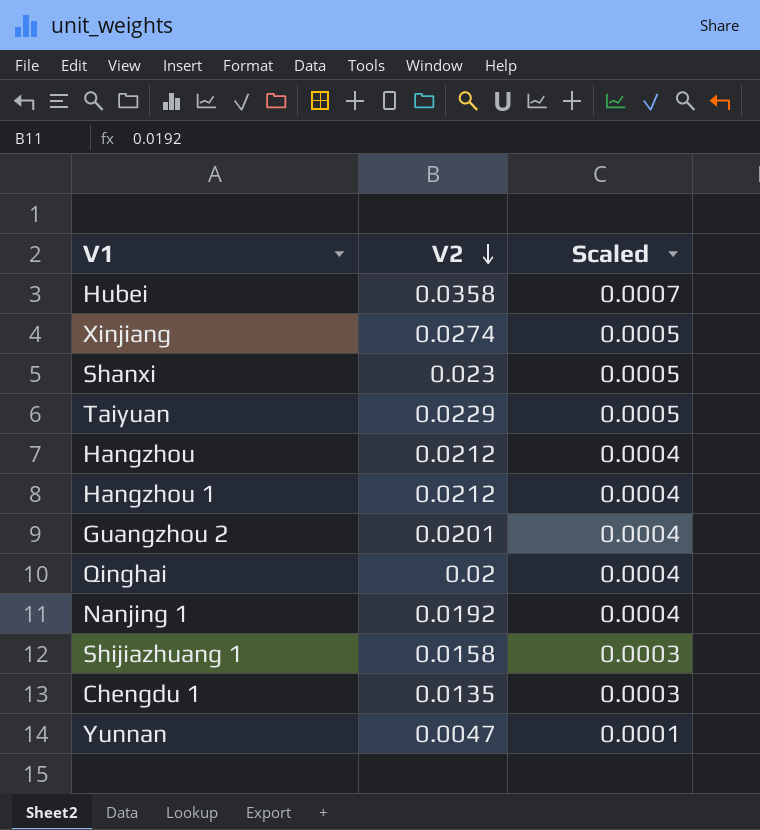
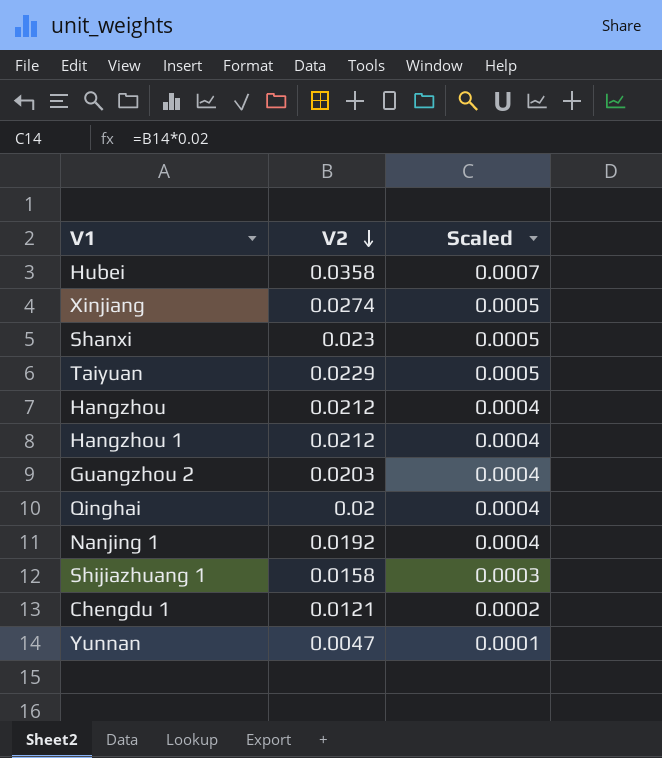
Guangzhou 2 | V2: 0.0201 -> 0.0203
Chengdu 1 | V2: 0.0135 -> 0.0121
Chengdu 1 | Scaled: 0.0003 -> 0.0002

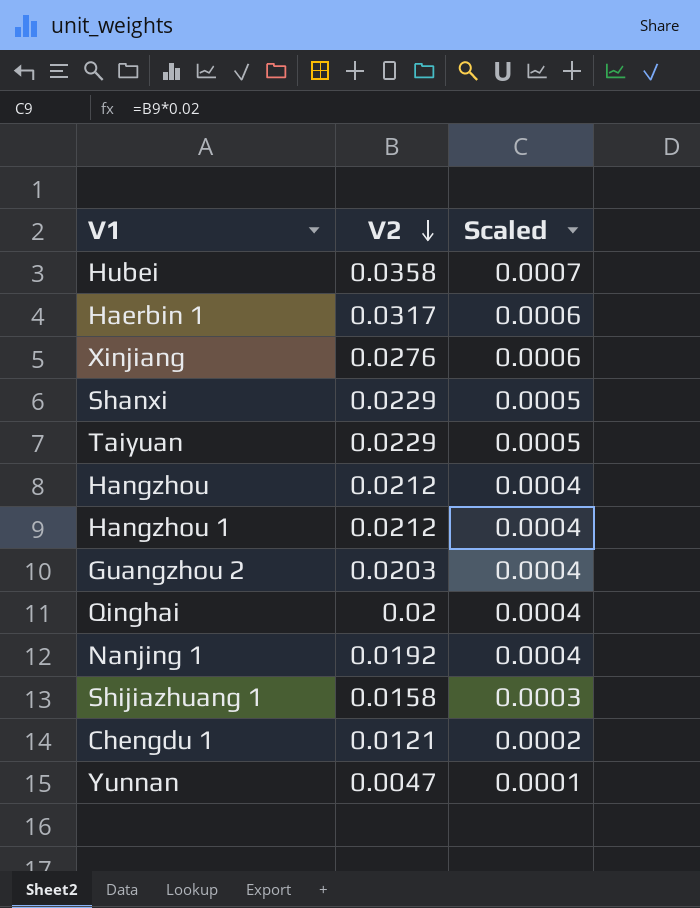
row Haerbin 1: none -> 0.0317 | 0.0006
Xinjiang | V2: 0.0274 -> 0.0276
Xinjiang | Scaled: 0.0005 -> 0.0006
Shanxi | V2: 0.023 -> 0.0229

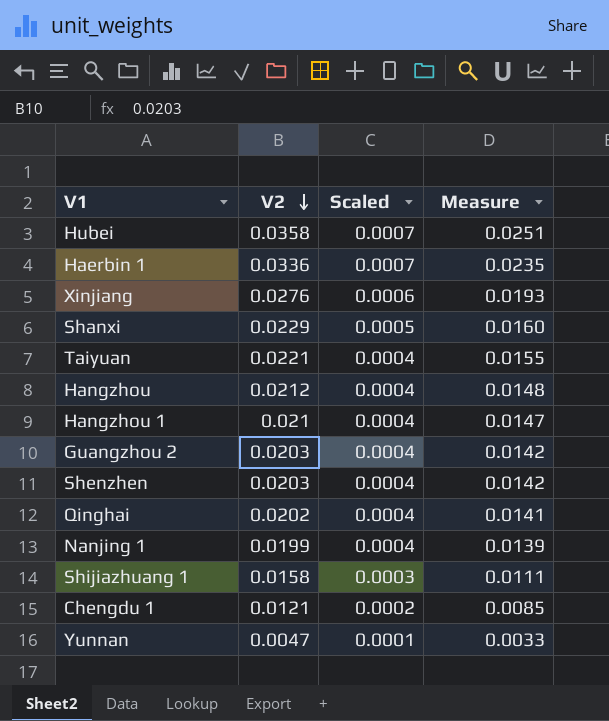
column Measure | formula: none -> [V2] * 0.7
Haerbin 1 | V2: 0.0317 -> 0.0336
Haerbin 1 | Scaled: 0.0006 -> 0.0007
Taiyuan | V2: 0.0229 -> 0.0221
Taiyuan | Scaled: 0.0005 -> 0.0004
Hangzhou 1 | V2: 0.0212 -> 0.021
row Shenzhen: none -> 0.0203 | 0.0004 | 0.0142
Qinghai | V2: 0.02 -> 0.0202
Nanjing 1 | V2: 0.0192 -> 0.0199

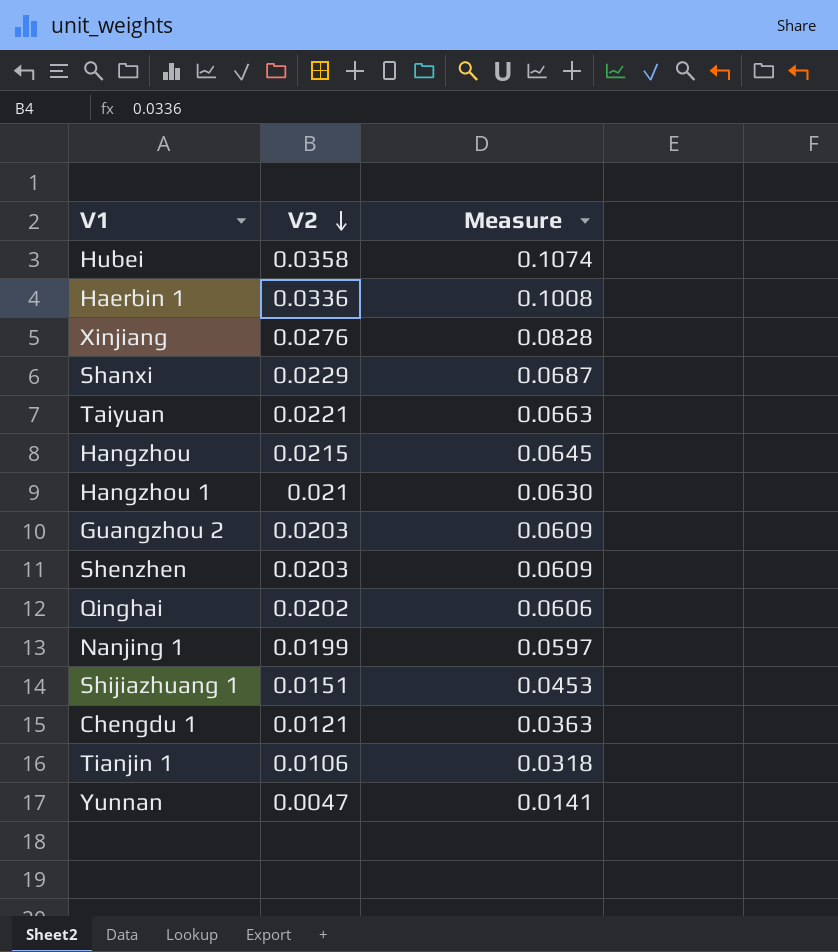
column Scaled | formula: [V2] * 0.02 -> none
column Measure | formula: [V2] * 0.7 -> [V2] * 3
Hangzhou | V2: 0.0212 -> 0.0215
Shijiazhuang 1 | V2: 0.0158 -> 0.0151
row Tianjin 1: none -> 0.0106 | 0.0318

